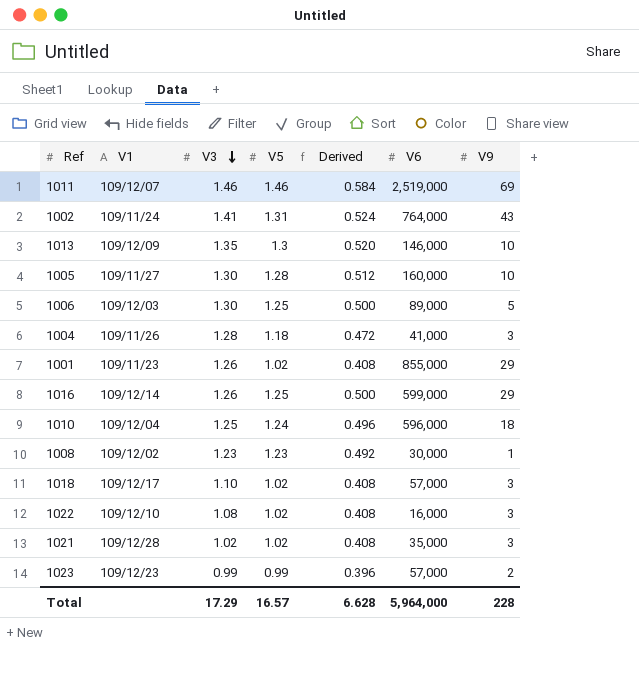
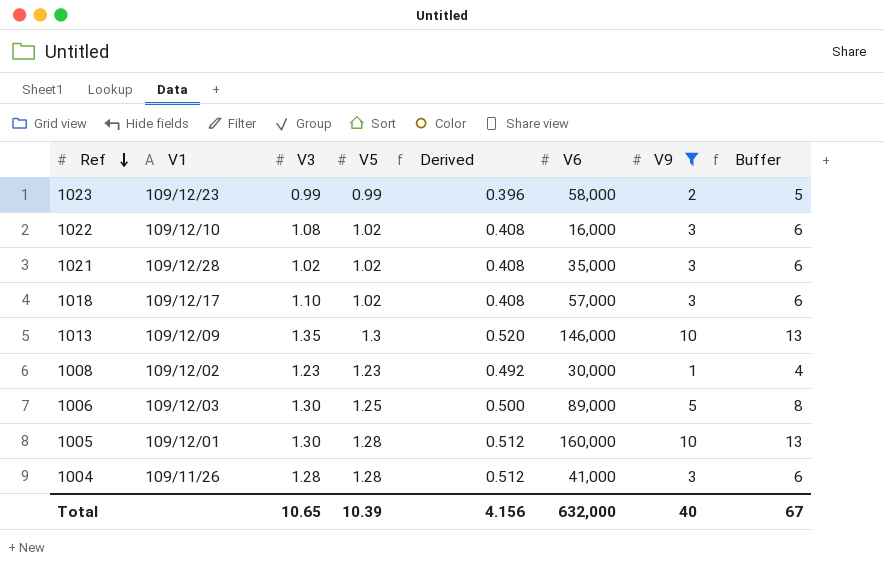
filter: none -> V9 <= 10
row order: V3 descending -> Ref descending
column Buffer | formula: none -> [V9] + 3
1023 | V6: 57,000 -> 58,000
1005 | V1: 109/11/27 -> 109/12/01
1004 | V5: 1.18 -> 1.28
1004 | Derived: 0.472 -> 0.512
Total | V3: 17.29 -> 10.65
Total | V5: 16.57 -> 10.39
Total | Derived: 6.628 -> 4.156
Total | V6: 5,964,000 -> 632,000
Total | V9: 228 -> 40

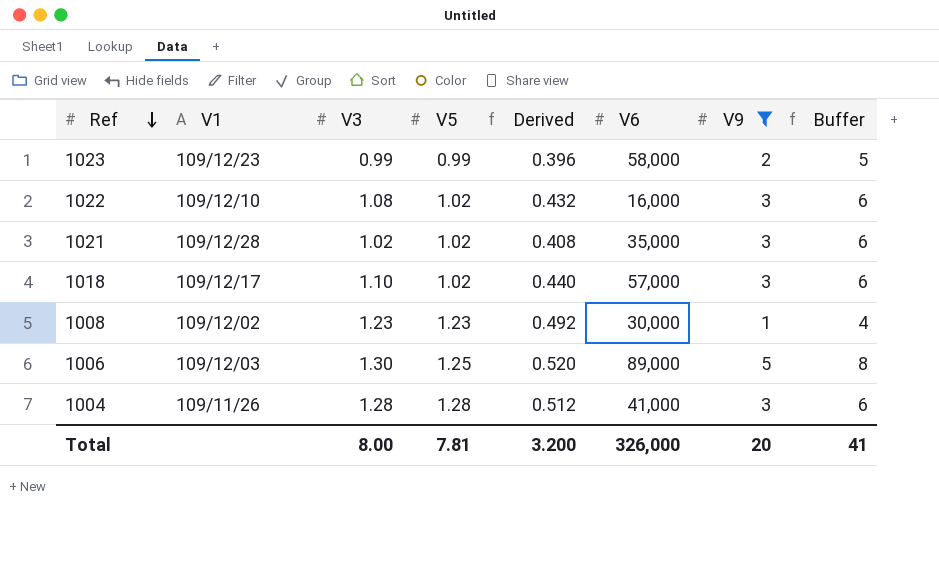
column Derived | formula: [V5] * 0.4 -> [V3] * 0.4
row 1013: 109/12/09 | 1.35 | 1.3 | 0.520 | 146,000 | 10 | 13 -> none
row 1005: 109/12/01 | 1.30 | 1.28 | 0.512 | 160,000 | 10 | 13 -> none
Total | V3: 10.65 -> 8.00
Total | V5: 10.39 -> 7.81
Total | Derived: 4.156 -> 3.200
Total | V6: 632,000 -> 326,000
Total | V9: 40 -> 20
Total | Buffer: 67 -> 41

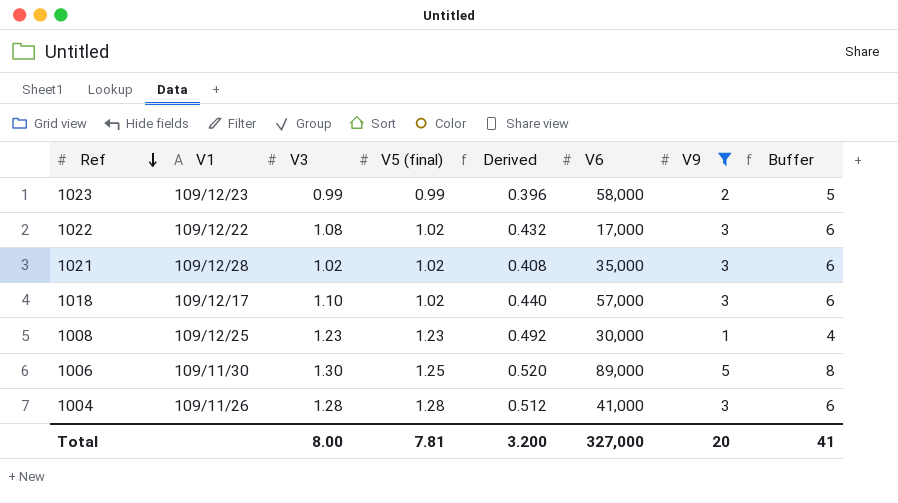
column name: V5 -> V5 (final)
1022 | V1: 109/12/10 -> 109/12/22
1022 | V6: 16,000 -> 17,000
1008 | V1: 109/12/02 -> 109/12/25
1006 | V1: 109/12/03 -> 109/11/30
Total | V6: 326,000 -> 327,000

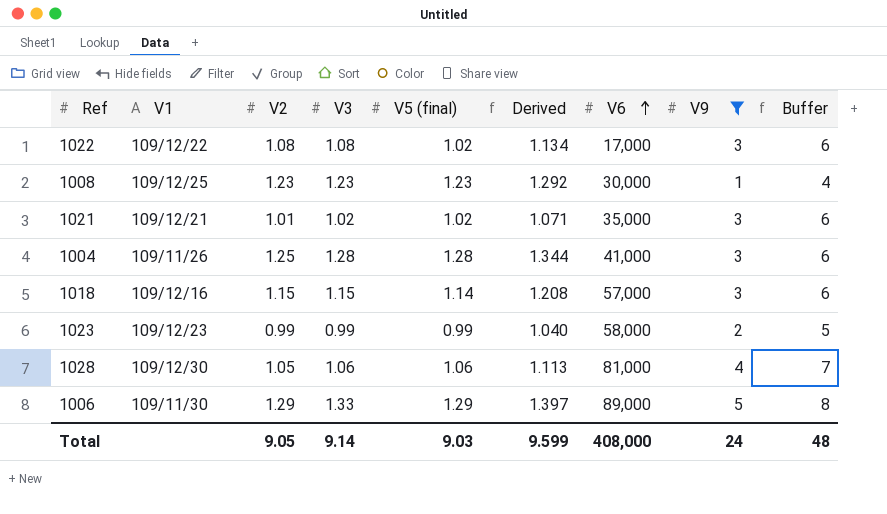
row order: Ref descending -> V6 ascending
column V2 | position: none -> 3
column Derived | formula: [V3] * 0.4 -> [V3] * 1.05
1021 | V1: 109/12/28 -> 109/12/21
1018 | V1: 109/12/17 -> 109/12/16
1018 | V3: 1.10 -> 1.15
1018 | V5 (final): 1.02 -> 1.14
row 1028: none -> 109/12/30 | 1.05 | 1.06 | 1.06 | 1.113 | 81,000 | 4 | 7
1006 | V3: 1.30 -> 1.33
1006 | V5 (final): 1.25 -> 1.29
Total | V3: 8.00 -> 9.14
Total | V5 (final): 7.81 -> 9.03
Total | Derived: 3.200 -> 9.599
Total | V6: 327,000 -> 408,000
Total | V9: 20 -> 24
Total | Buffer: 41 -> 48

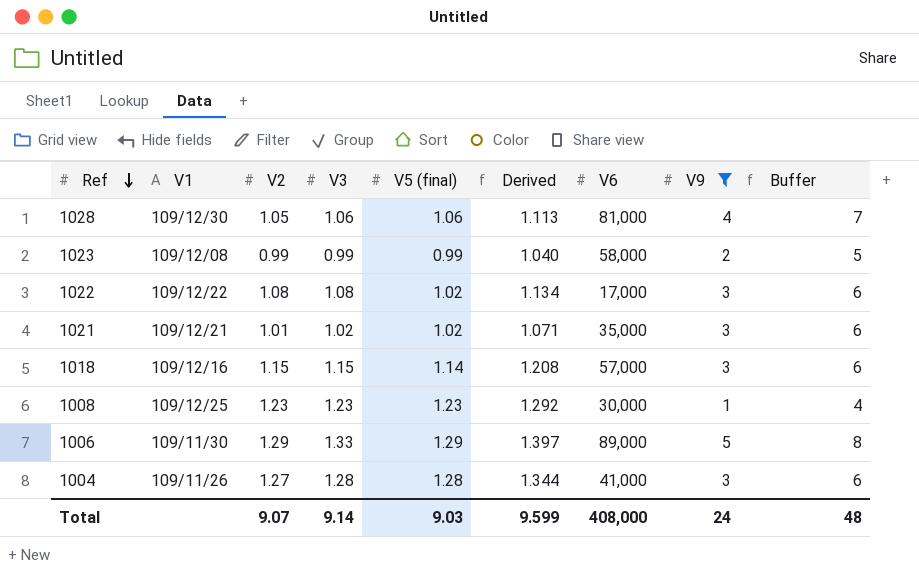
row order: V6 ascending -> Ref descending
1023 | V1: 109/12/23 -> 109/12/08
1004 | V2: 1.25 -> 1.27
Total | V2: 9.05 -> 9.07

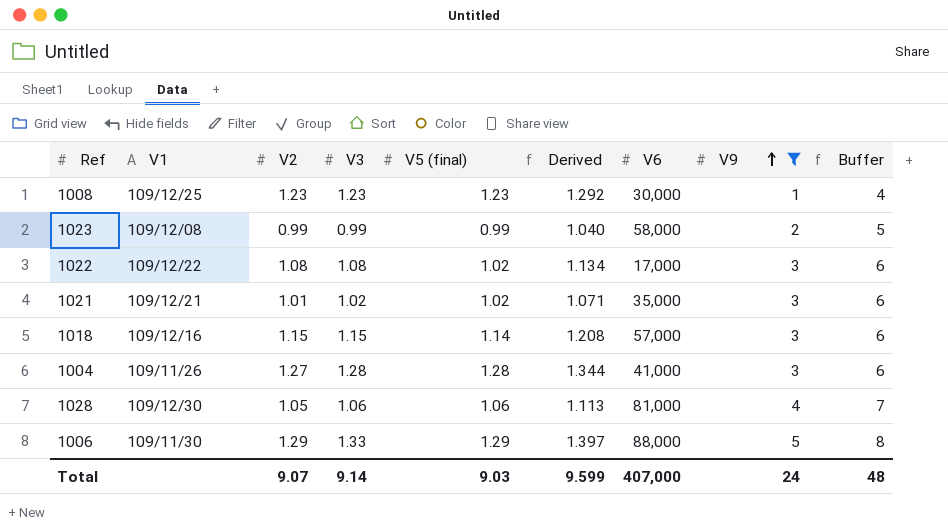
row order: Ref descending -> V9 ascending
1006 | V6: 89,000 -> 88,000
Total | V6: 408,000 -> 407,000

